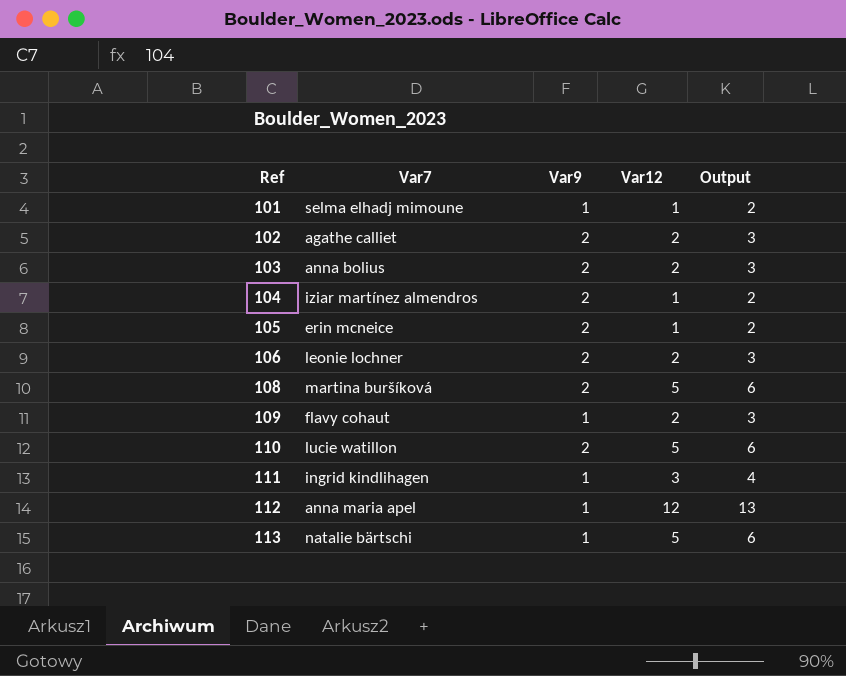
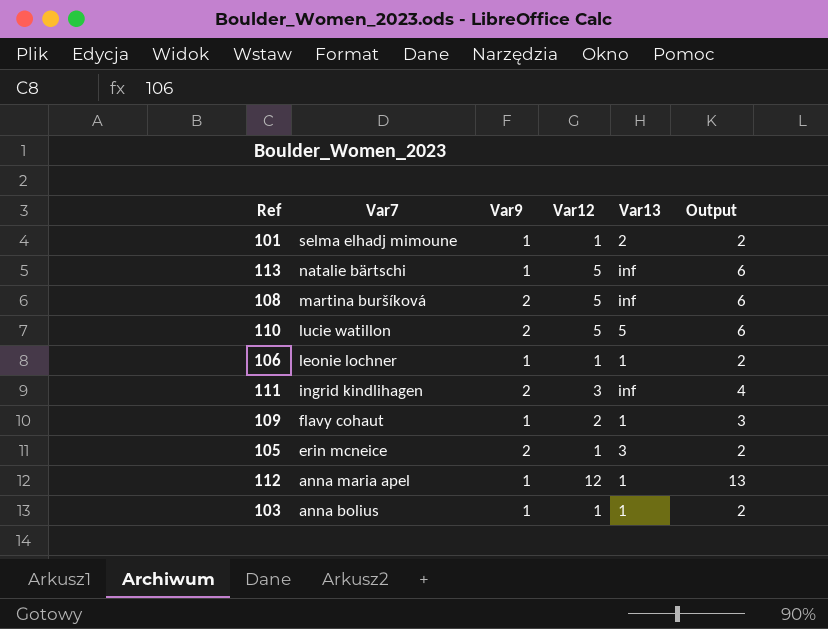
row order: Ref ascending -> Var7 descending
column Var13 | position: none -> 5
row 102: agathe calliet | 2 | 2 | 3 -> none
row 104: iziar martínez almendros | 2 | 1 | 2 -> none
106 | Var9: 2 -> 1
106 | Var12: 2 -> 1
106 | Output: 3 -> 2
111 | Var9: 1 -> 2
103 | Var9: 2 -> 1
103 | Var12: 2 -> 1
103 | Output: 3 -> 2

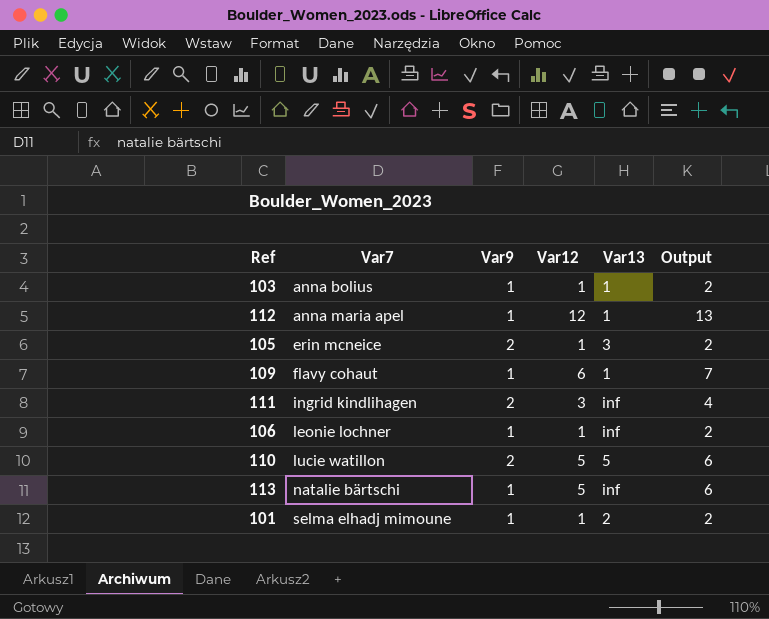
row order: Var7 descending -> Var7 ascending
row 108: martina buršíková | 2 | 5 | inf | 6 -> none
109 | Var12: 2 -> 6
109 | Output: 3 -> 7
106 | Var13: 1 -> inf

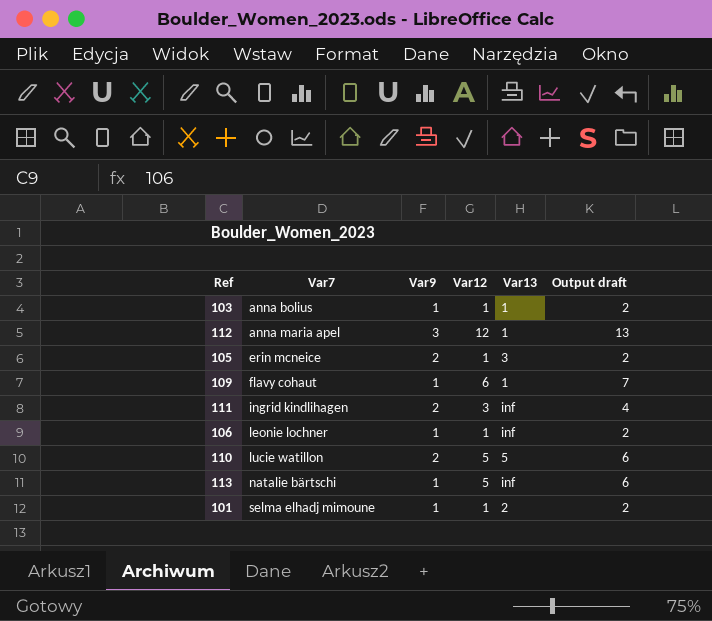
column name: Output -> Output draft
112 | Var9: 1 -> 3

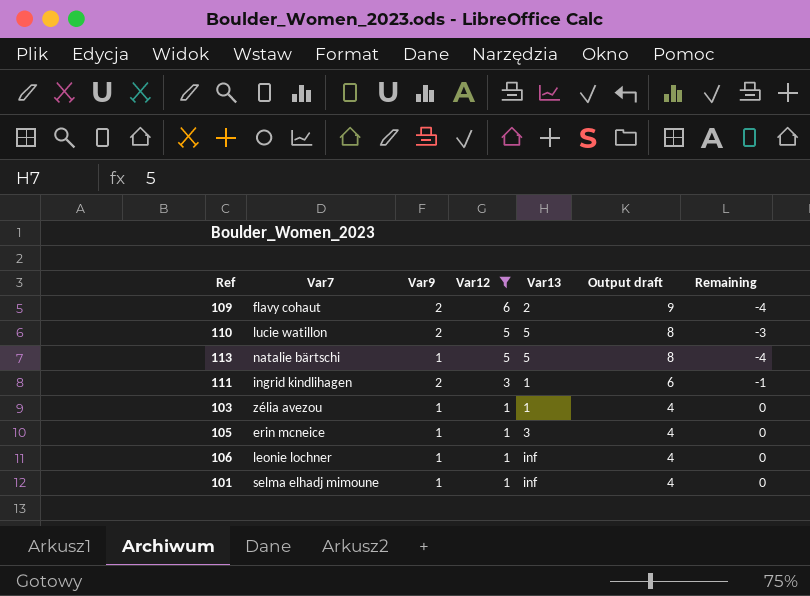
filter: none -> Var12 != 12
row order: Var7 ascending -> Var12 descending
column Output draft | formula: [Var12] + 1 -> [Var12] + 3
column Remaining | formula: none -> [Var9] - [Var12]
109 | Var9: 1 -> 2
109 | Var13: 1 -> 2
113 | Var13: inf -> 5
111 | Var13: inf -> 1
103 | Var7: anna bolius -> zélia avezou
105 | Var9: 2 -> 1
101 | Var13: 2 -> inf

